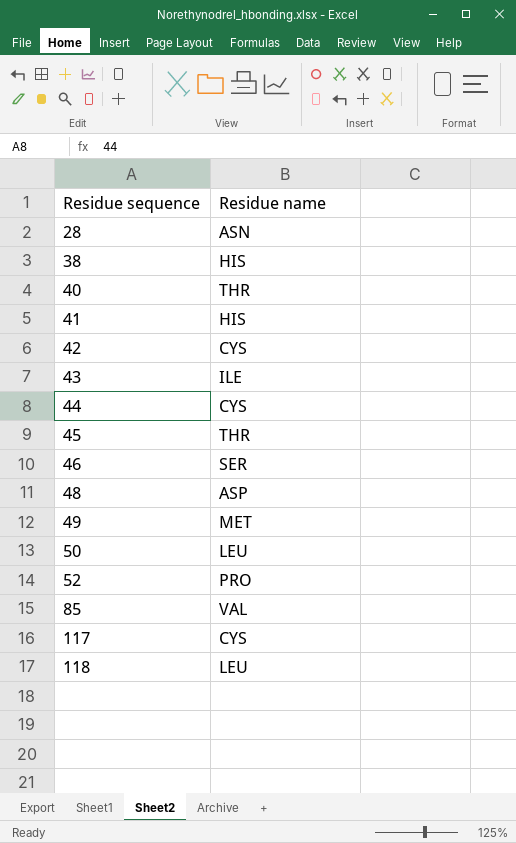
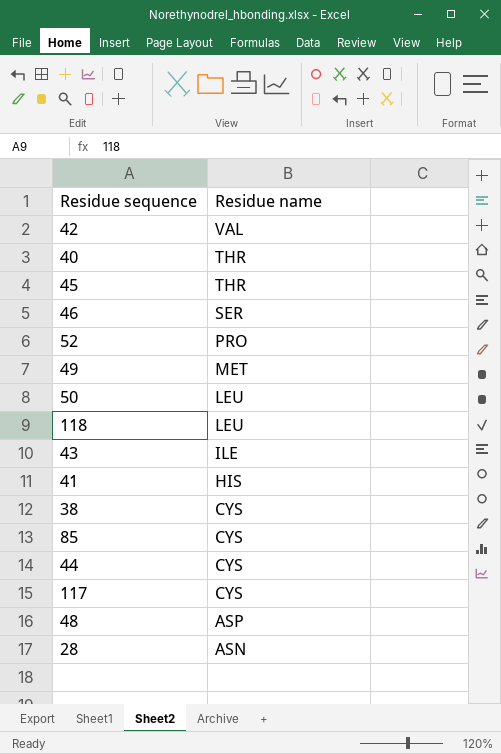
row order: Residue sequence ascending -> Residue name descending
42 | Residue name: CYS -> VAL
38 | Residue name: HIS -> CYS
85 | Residue name: VAL -> CYS

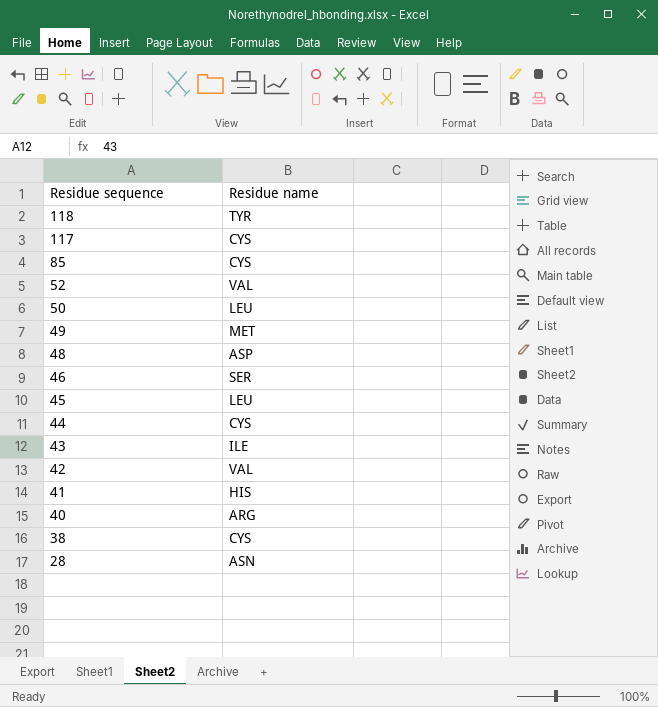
row order: Residue name descending -> Residue sequence descending
118 | Residue name: LEU -> TYR
52 | Residue name: PRO -> VAL
45 | Residue name: THR -> LEU
40 | Residue name: THR -> ARG

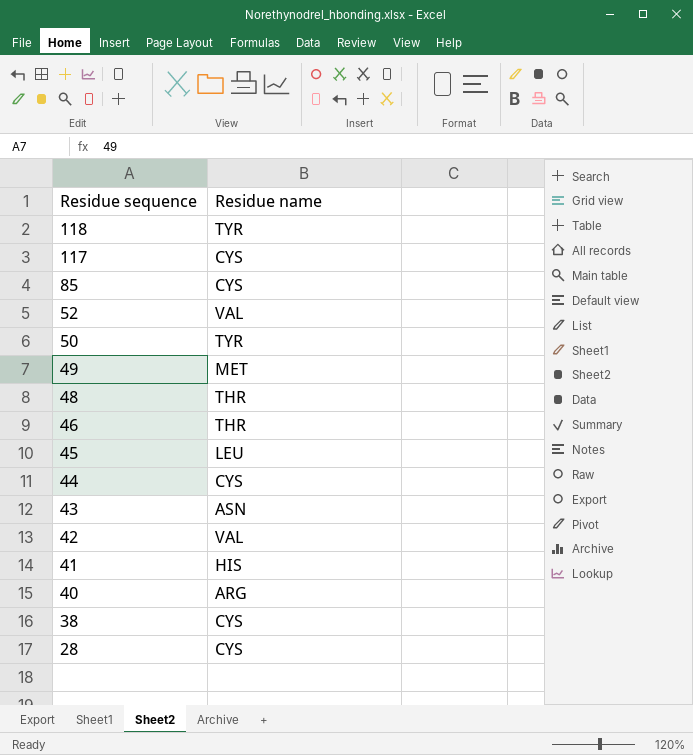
50 | Residue name: LEU -> TYR
48 | Residue name: ASP -> THR
46 | Residue name: SER -> THR
43 | Residue name: ILE -> ASN
28 | Residue name: ASN -> CYS

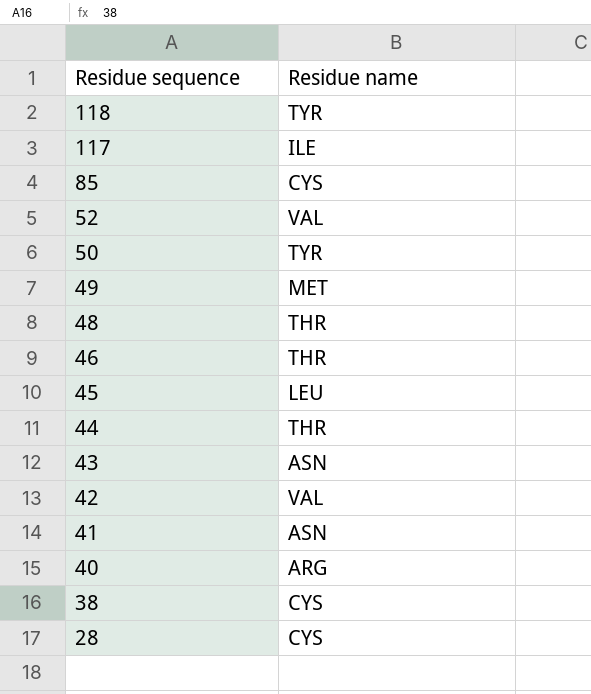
117 | Residue name: CYS -> ILE
44 | Residue name: CYS -> THR
41 | Residue name: HIS -> ASN

